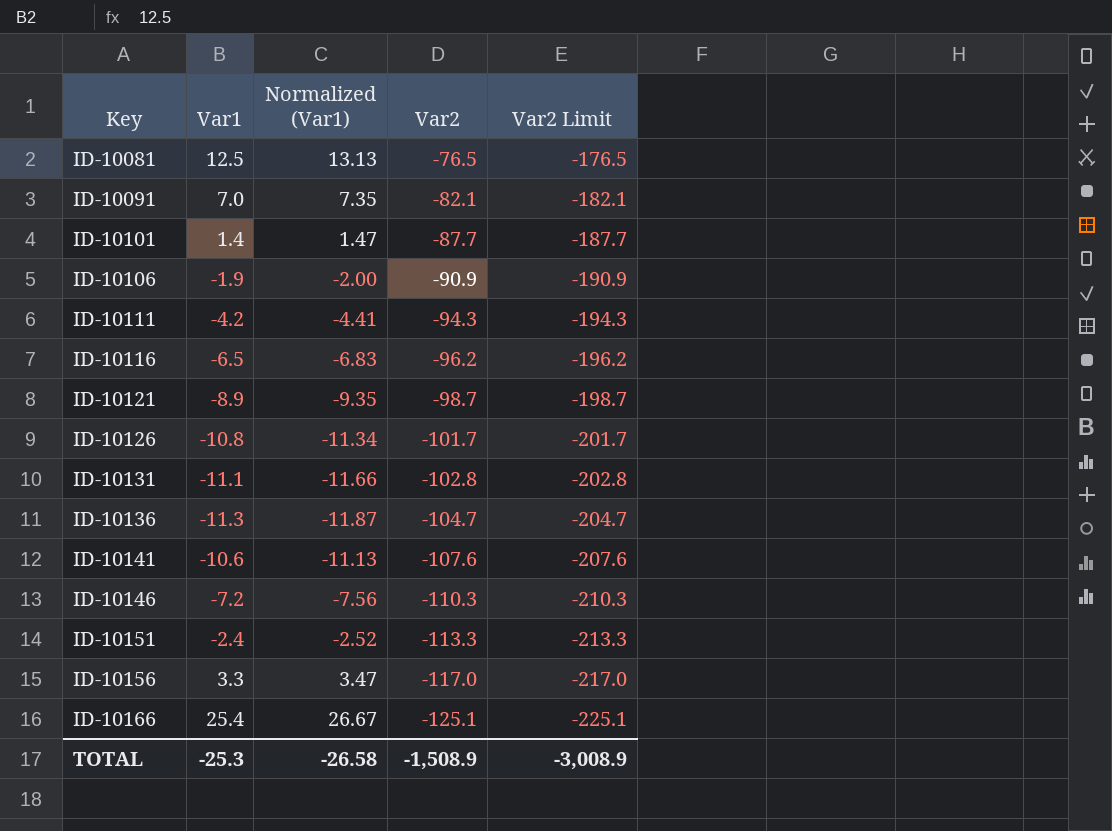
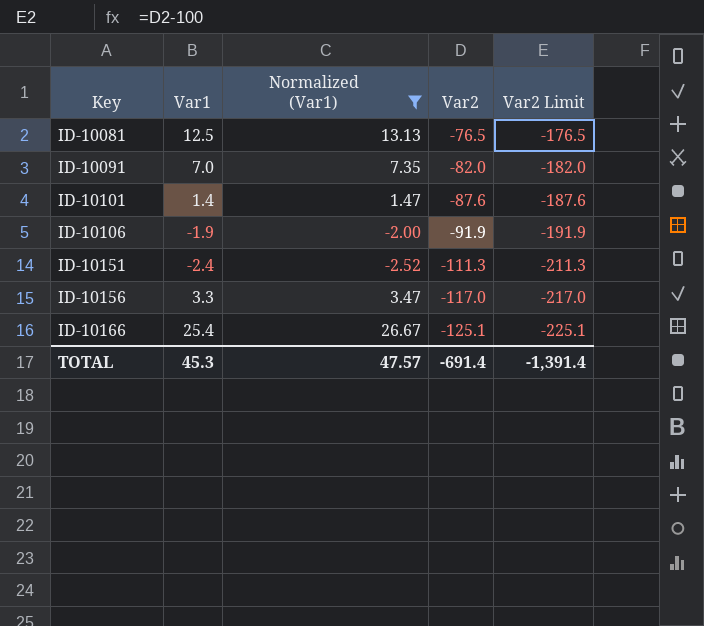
filter: none -> Normalized (Var1) >= -2.52
ID-10091 | Var2: -82.1 -> -82.0
ID-10091 | Var2 Limit: -182.1 -> -182.0
ID-10101 | Var2: -87.7 -> -87.6
ID-10101 | Var2 Limit: -187.7 -> -187.6
ID-10106 | Var2: -90.9 -> -91.9
ID-10106 | Var2 Limit: -190.9 -> -191.9
ID-10151 | Var2: -113.3 -> -111.3
ID-10151 | Var2 Limit: -213.3 -> -211.3
TOTAL | Var1: -25.3 -> 45.3
TOTAL | Normalized (Var1): -26.58 -> 47.57
TOTAL | Var2: -1,508.9 -> -691.4
TOTAL | Var2 Limit: -3,008.9 -> -1,391.4

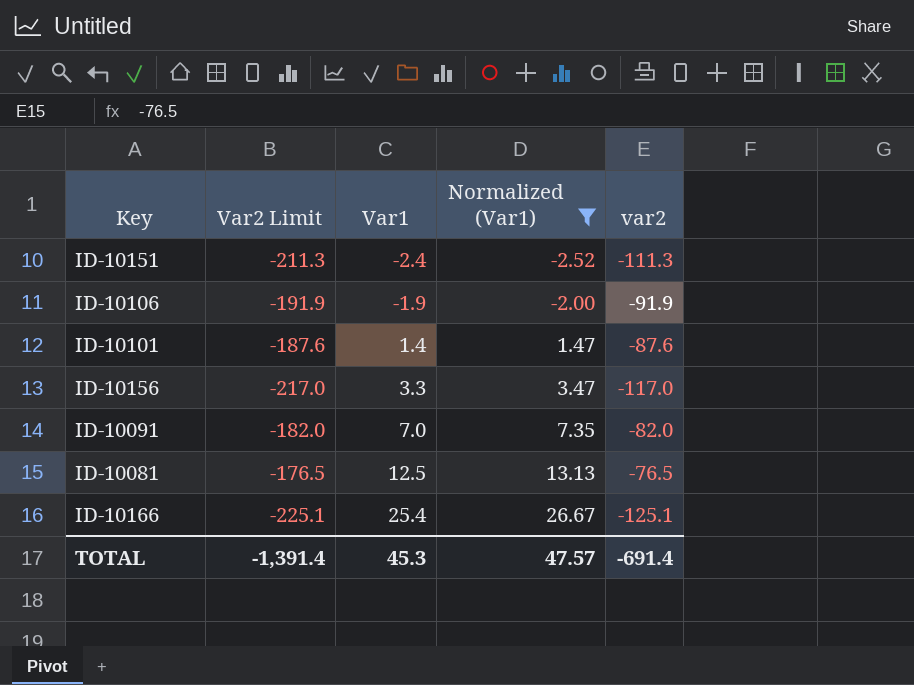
row order: Key ascending -> Var1 ascending
column Var2 Limit | position: 5 -> 2
column name: Var2 -> var2

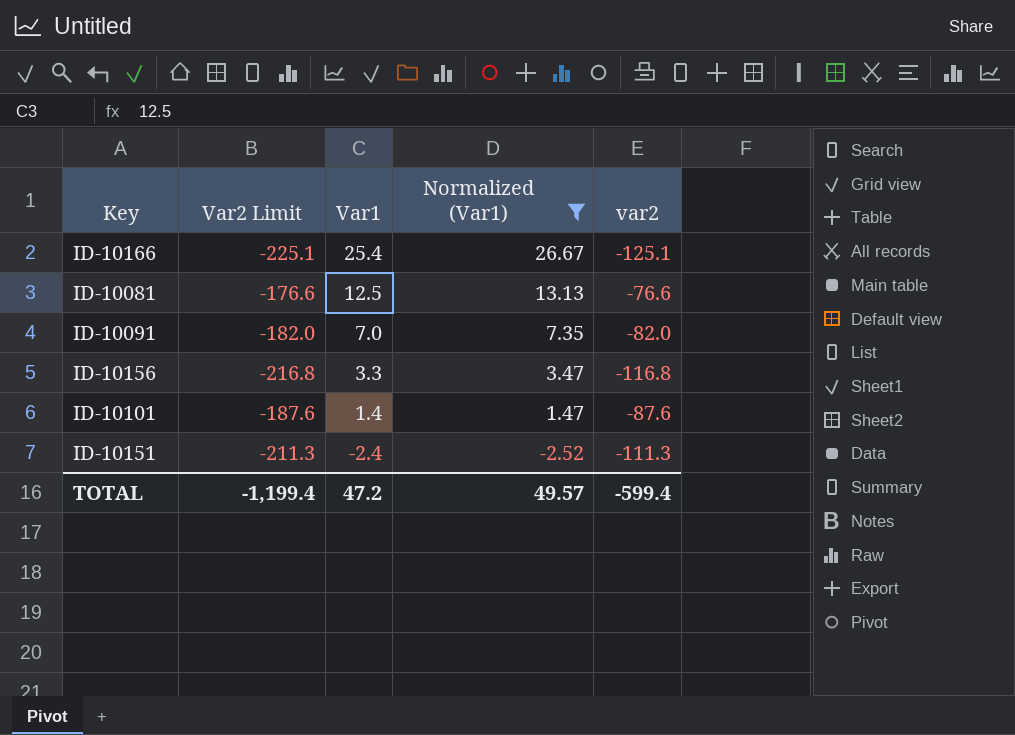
row order: Var1 ascending -> Var1 descending
row ID-10106: -191.9 | -1.9 | -2.00 | -91.9 -> none
ID-10081 | Var2 Limit: -176.5 -> -176.6
ID-10081 | var2: -76.5 -> -76.6
ID-10156 | Var2 Limit: -217.0 -> -216.8
ID-10156 | var2: -117.0 -> -116.8
TOTAL | Var2 Limit: -1,391.4 -> -1,199.4
TOTAL | Var1: 45.3 -> 47.2
TOTAL | Normalized (Var1): 47.57 -> 49.57
TOTAL | var2: -691.4 -> -599.4

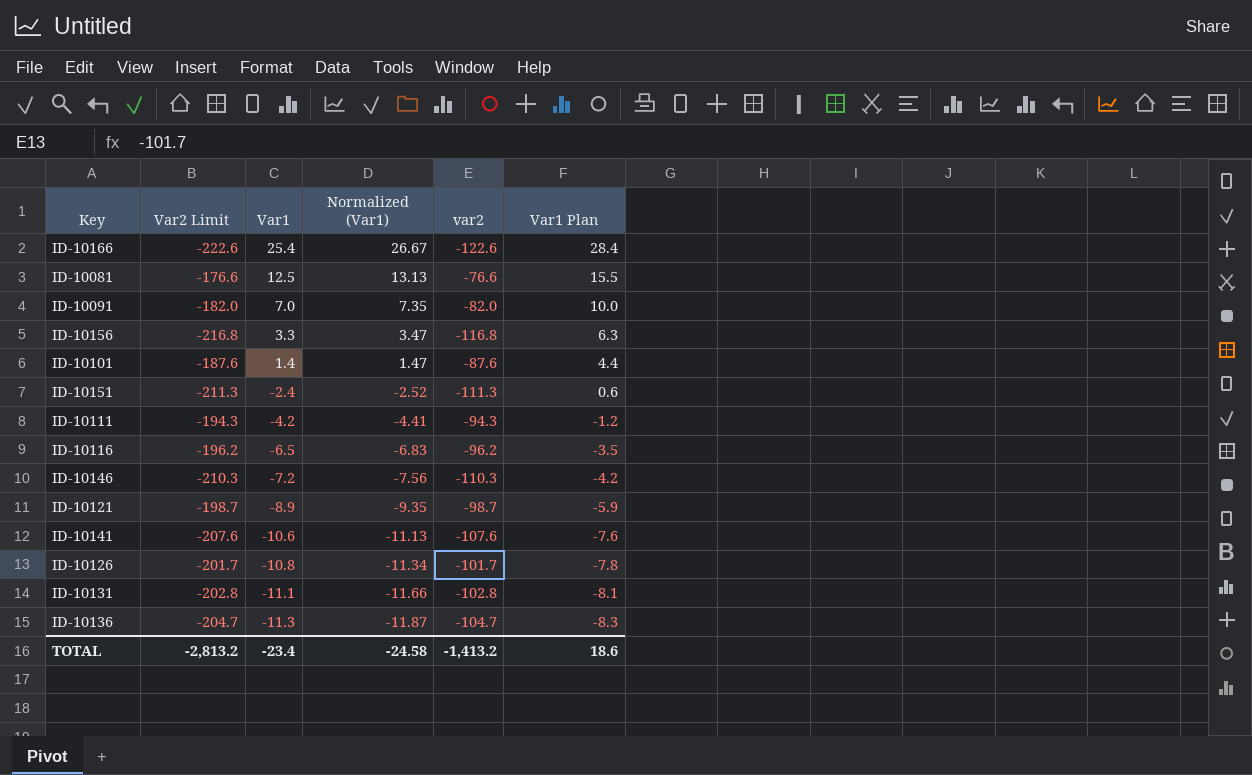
filter: Normalized (Var1) >= -2.52 -> none
column Var1 Plan | formula: none -> [Var1] + 3
ID-10166 | Var2 Limit: -225.1 -> -222.6
ID-10166 | var2: -125.1 -> -122.6
TOTAL | Var2 Limit: -1,199.4 -> -2,813.2
TOTAL | Var1: 47.2 -> -23.4
TOTAL | Normalized (Var1): 49.57 -> -24.58
TOTAL | var2: -599.4 -> -1,413.2

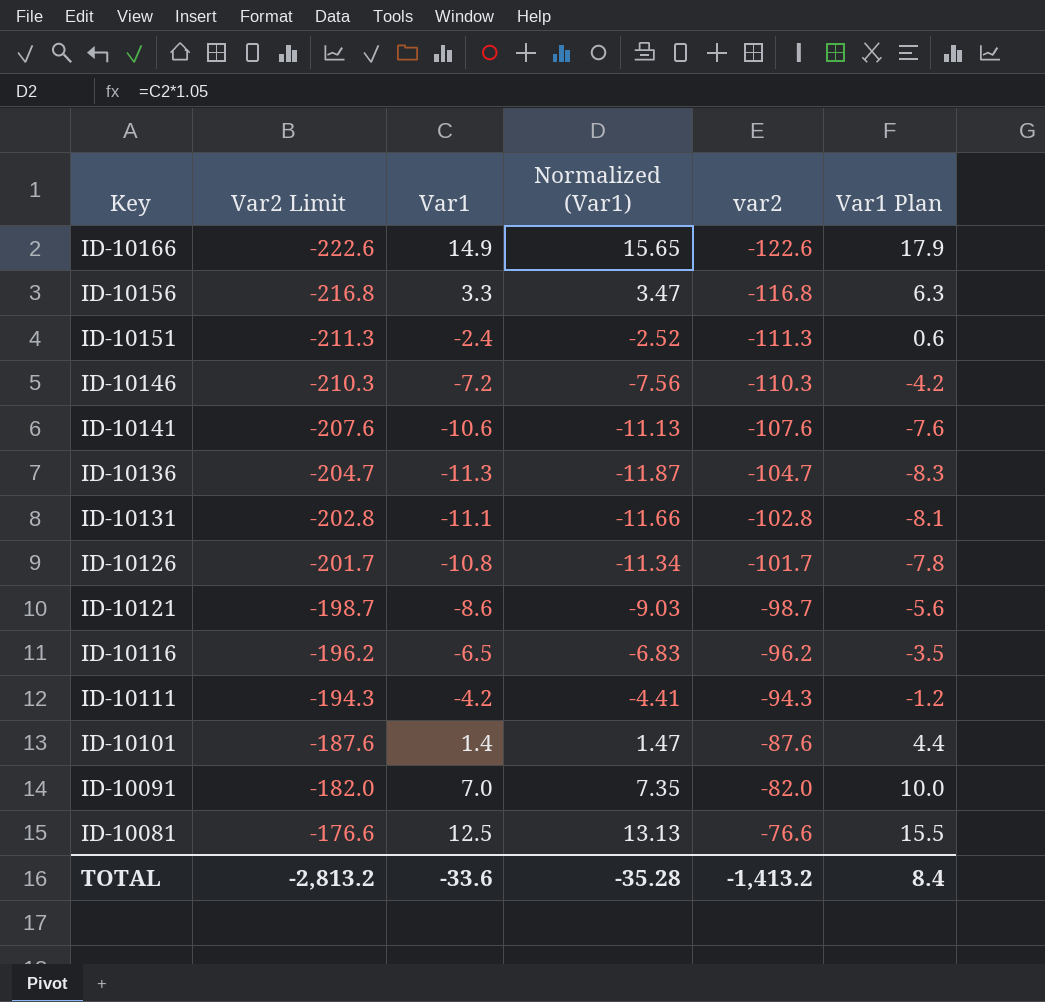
row order: Var1 descending -> Key descending
ID-10166 | Var1: 25.4 -> 14.9
ID-10166 | Normalized (Var1): 26.67 -> 15.65
ID-10166 | Var1 Plan: 28.4 -> 17.9
ID-10121 | Var1: -8.9 -> -8.6
ID-10121 | Normalized (Var1): -9.35 -> -9.03
ID-10121 | Var1 Plan: -5.9 -> -5.6
TOTAL | Var1: -23.4 -> -33.6
TOTAL | Normalized (Var1): -24.58 -> -35.28
TOTAL | Var1 Plan: 18.6 -> 8.4

